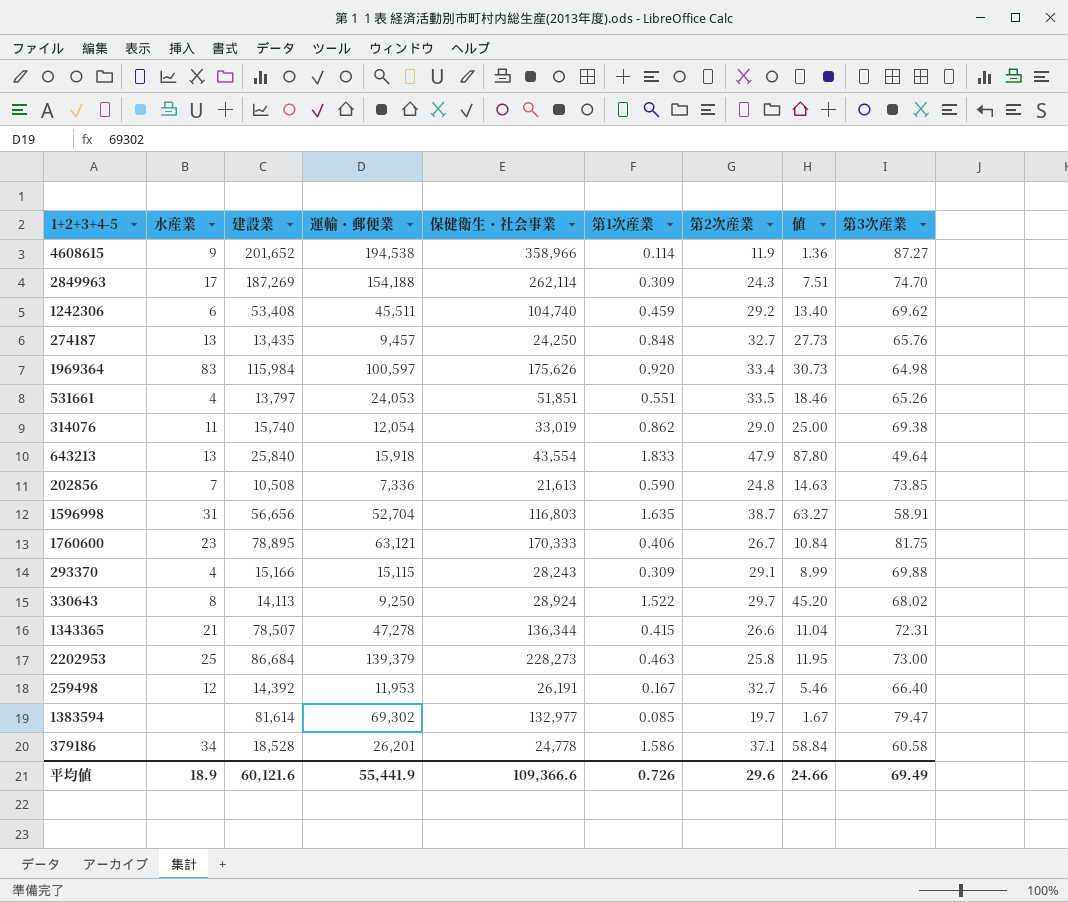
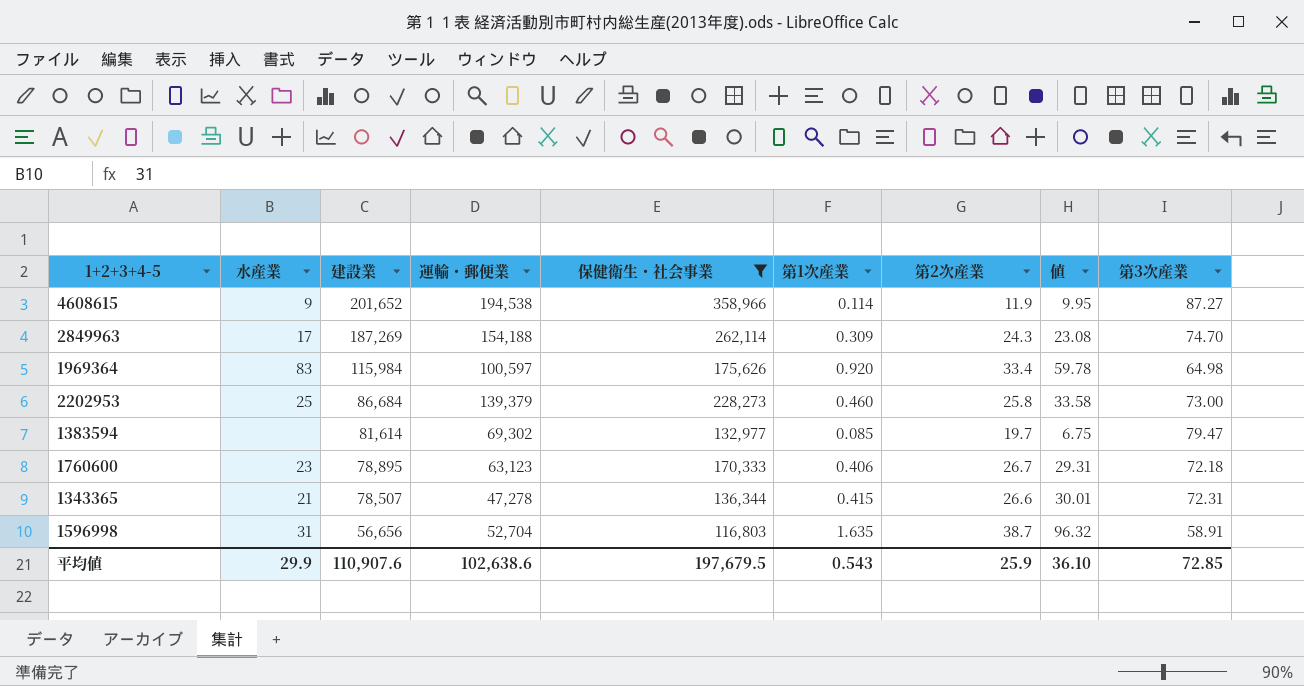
filter: none -> 保健衛生・社会事業 >= 116,803
row order: none -> 建設業 descending
column 値 | formula: [第1次産業] * [第2次産業] -> [第1次産業] * [第3次産業]
2202953 | 第1次産業: 0.463 -> 0.460
1760600 | 運輸・郵便業: 63,121 -> 63,123
1760600 | 第3次産業: 81.75 -> 72.18
平均値 | 水産業: 18.9 -> 29.9
平均値 | 建設業: 60,121.6 -> 110,907.6
平均値 | 運輸・郵便業: 55,441.9 -> 102,638.6
平均値 | 保健衛生・社会事業: 109,366.6 -> 197,679.5
平均値 | 第1次産業: 0.726 -> 0.543
平均値 | 第2次産業: 29.6 -> 25.9
平均値 | 値: 24.66 -> 36.10
平均値 | 第3次産業: 69.49 -> 72.85

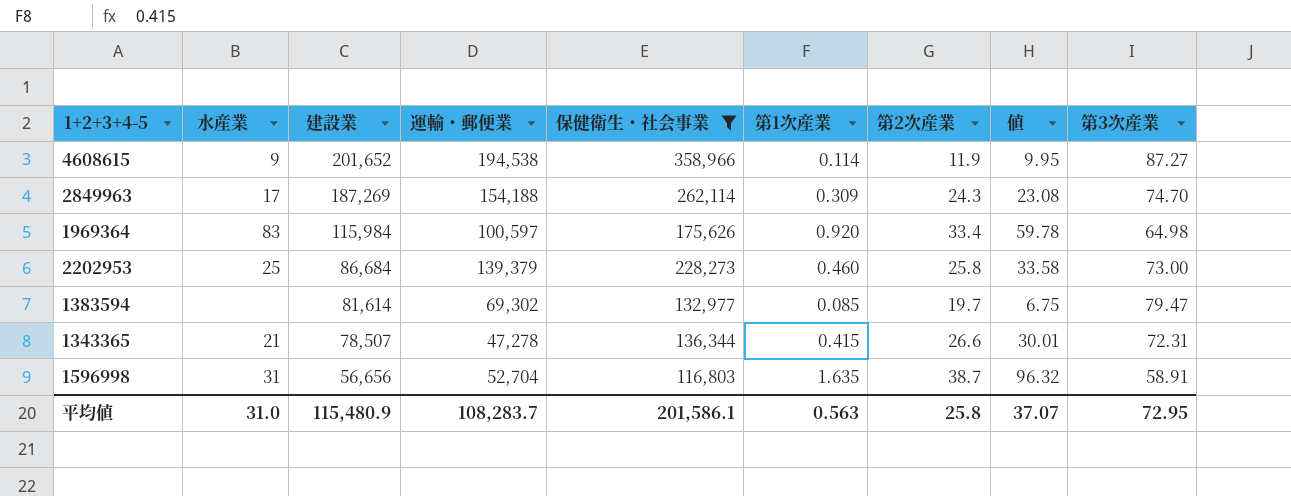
row 1760600: 23 | 78,895 | 63,123 | 170,333 | 0.406 | 26.7 | 29.31 | 72.18 -> none
平均値 | 水産業: 29.9 -> 31.0
平均値 | 建設業: 110,907.6 -> 115,480.9
平均値 | 運輸・郵便業: 102,638.6 -> 108,283.7
平均値 | 保健衛生・社会事業: 197,679.5 -> 201,586.1
平均値 | 第1次産業: 0.543 -> 0.563
平均値 | 第2次産業: 25.9 -> 25.8
平均値 | 値: 36.10 -> 37.07
平均値 | 第3次産業: 72.85 -> 72.95

